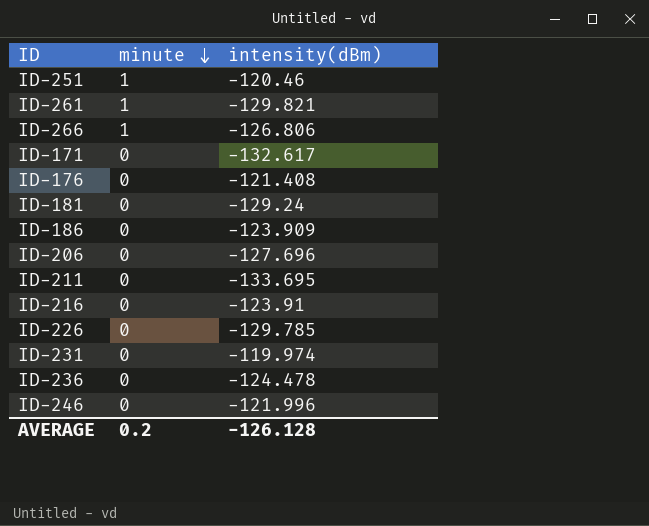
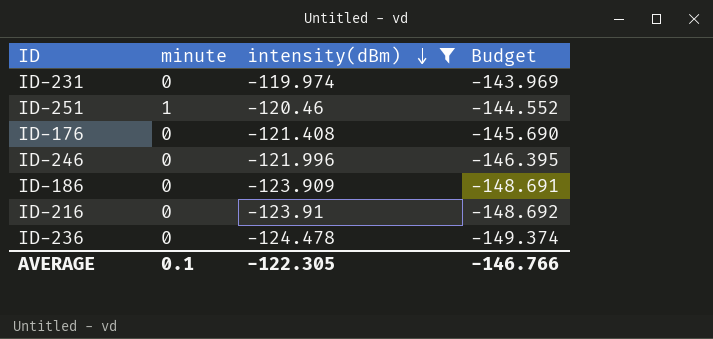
filter: none -> intensity(dBm) >= -124.478
row order: minute descending -> intensity(dBm) descending
column Budget | formula: none -> [intensity(dBm)] * 1.2
AVERAGE | minute: 0.2 -> 0.1
AVERAGE | intensity(dBm): -126.128 -> -122.305

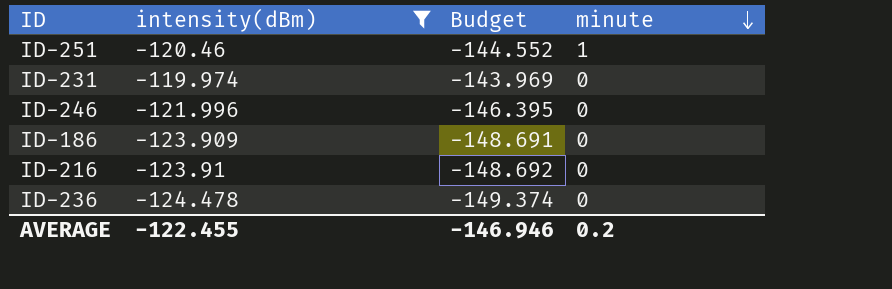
row order: intensity(dBm) descending -> minute descending
column minute | position: 2 -> 4
row ID-176: 0 | -121.408 | -145.690 -> none
AVERAGE | intensity(dBm): -122.305 -> -122.455
AVERAGE | Budget: -146.766 -> -146.946
AVERAGE | minute: 0.1 -> 0.2

